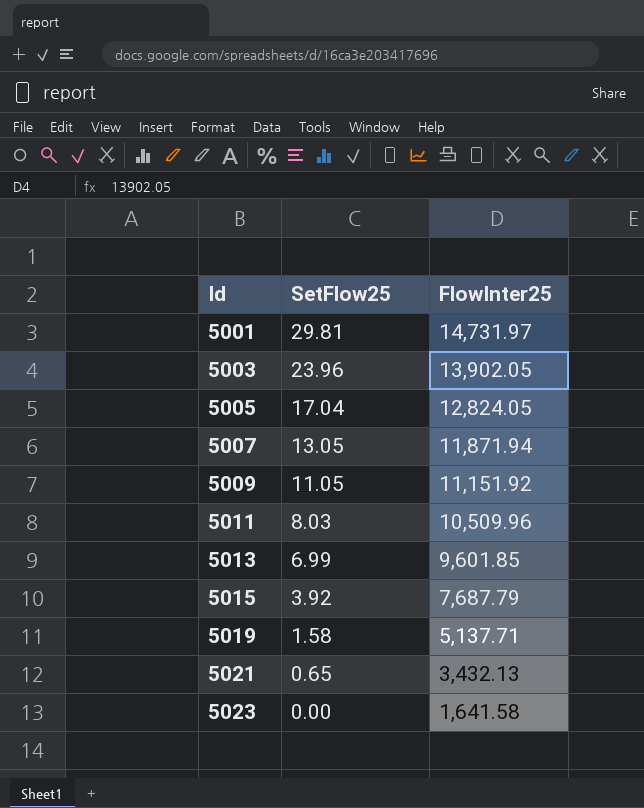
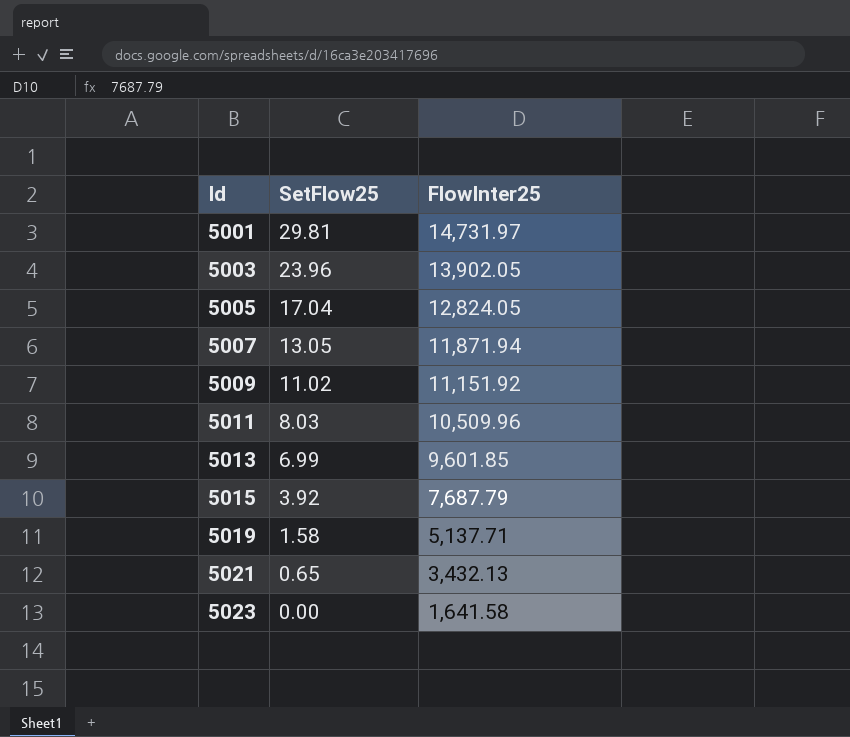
5009 | SetFlow25: 11.05 -> 11.02

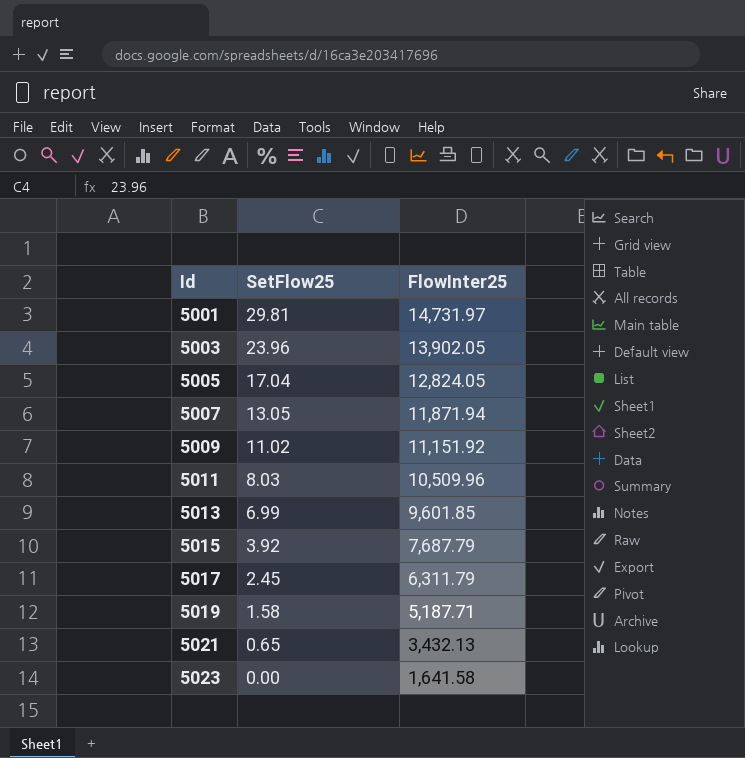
row 5017: none -> 2.45 | 6,311.79
5019 | FlowInter25: 5,137.71 -> 5,187.71

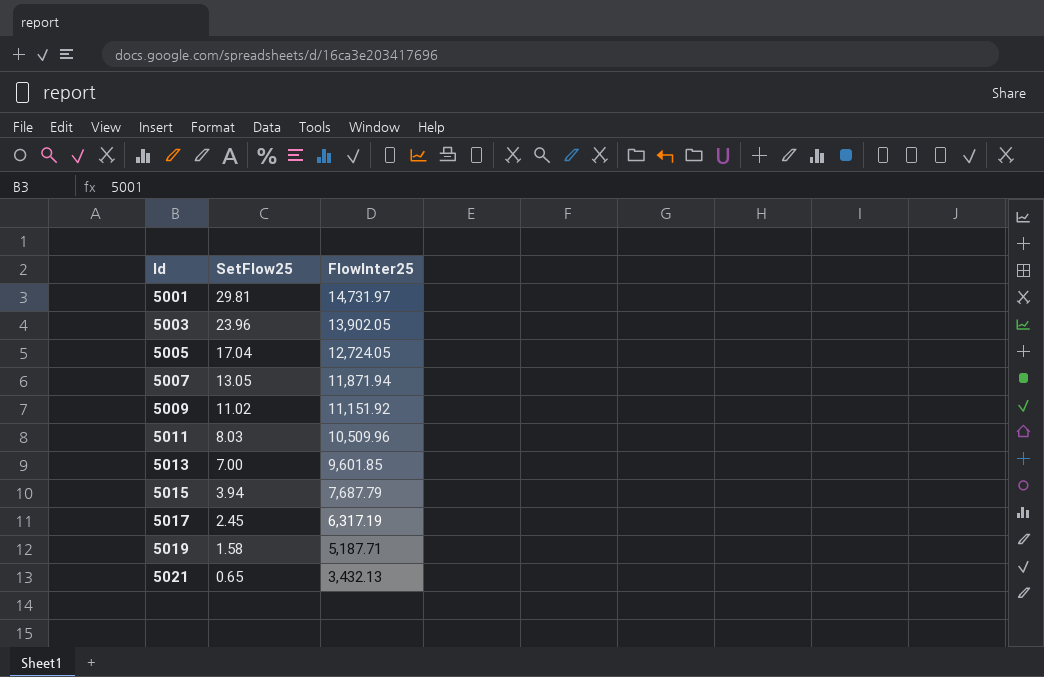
row 5023: 0.00 | 1,641.58 -> none
5005 | FlowInter25: 12,824.05 -> 12,724.05
5013 | SetFlow25: 6.99 -> 7.00
5015 | SetFlow25: 3.92 -> 3.94
5017 | FlowInter25: 6,311.79 -> 6,317.19

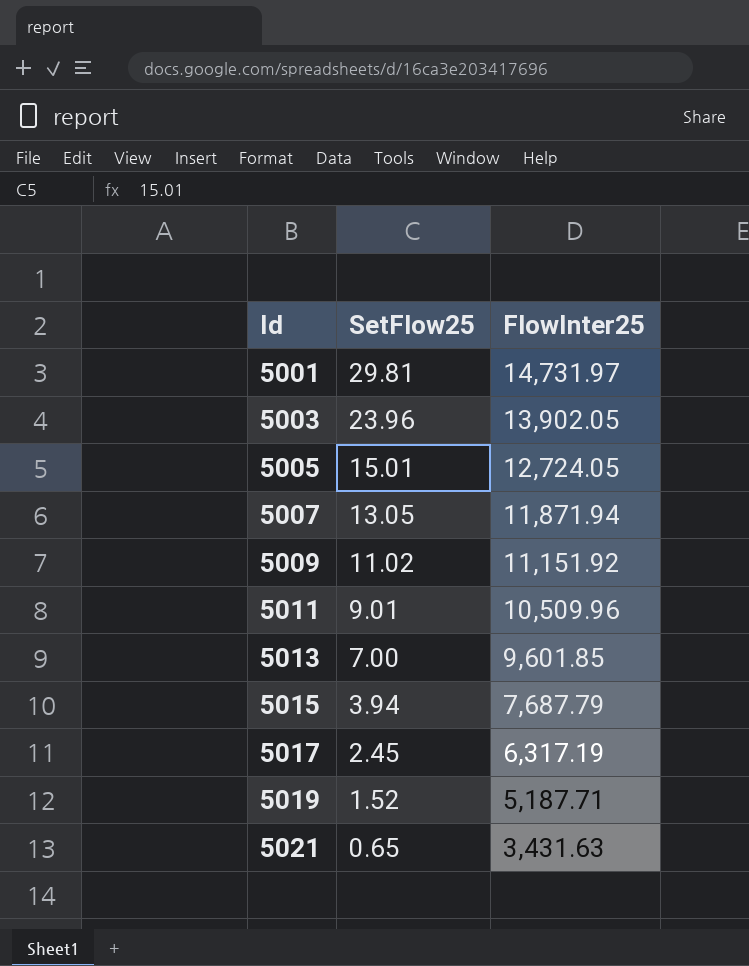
5005 | SetFlow25: 17.04 -> 15.01
5011 | SetFlow25: 8.03 -> 9.01
5019 | SetFlow25: 1.58 -> 1.52
5021 | FlowInter25: 3,432.13 -> 3,431.63

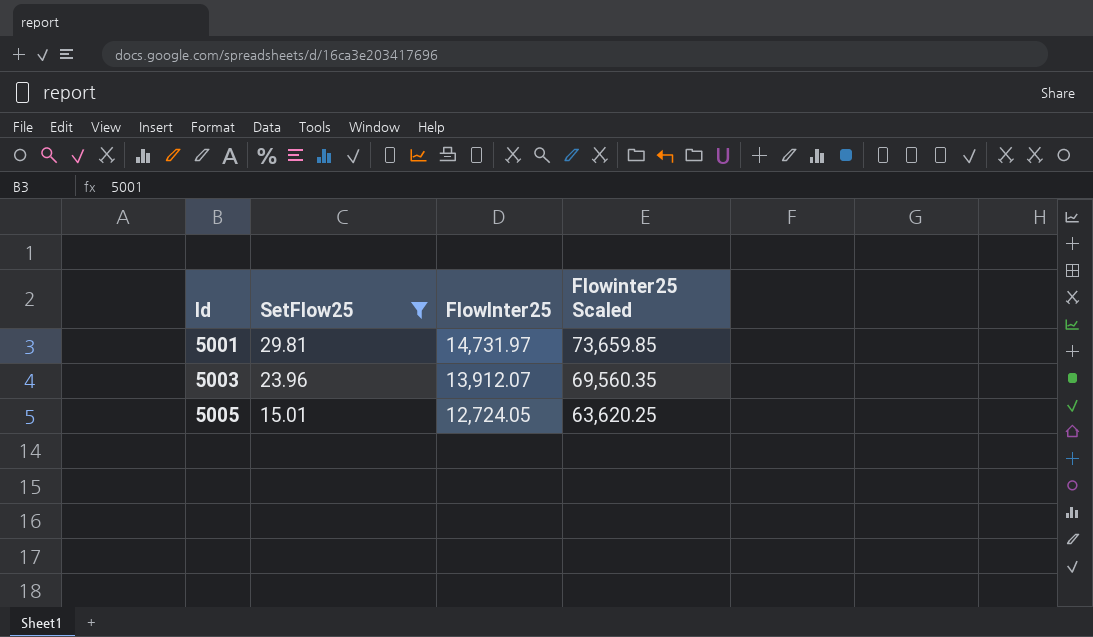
filter: none -> SetFlow25 >= 15.01
column Flowinter25 Scaled | formula: none -> [FlowInter25] * 5
5003 | FlowInter25: 13,902.05 -> 13,912.07

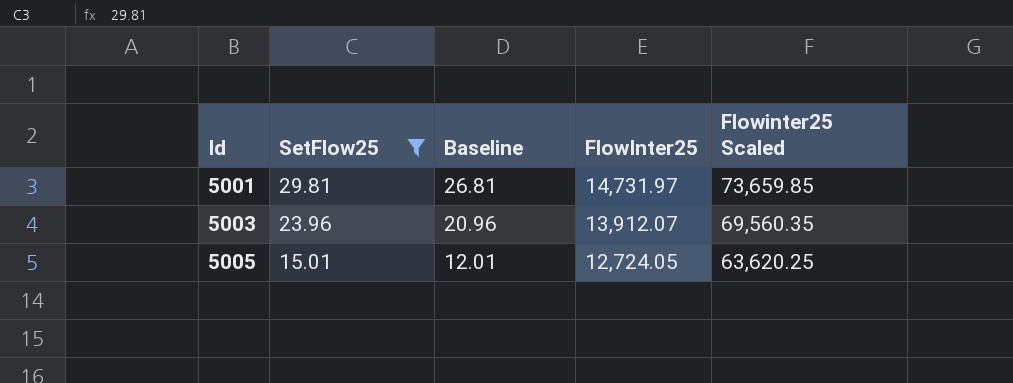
column Baseline | formula: none -> [SetFlow25] - 3

